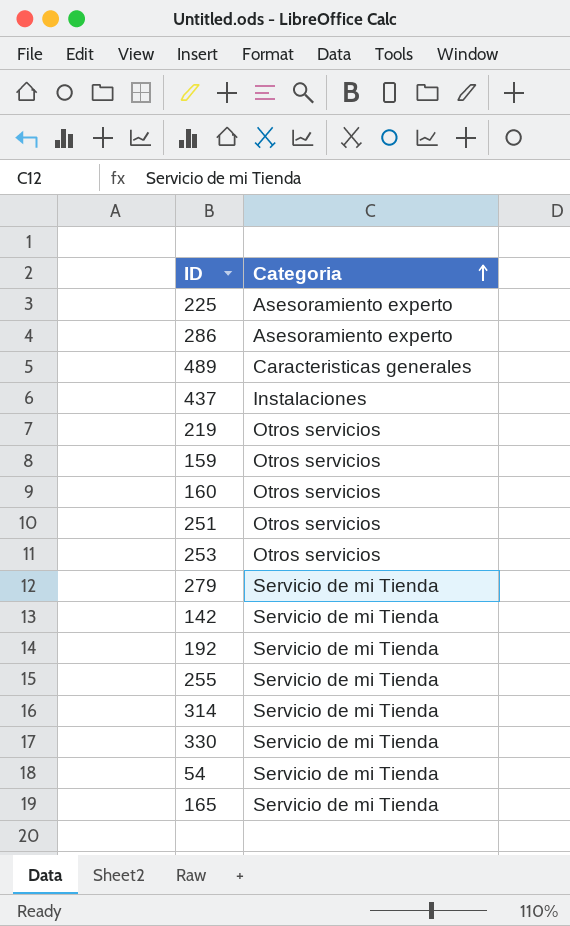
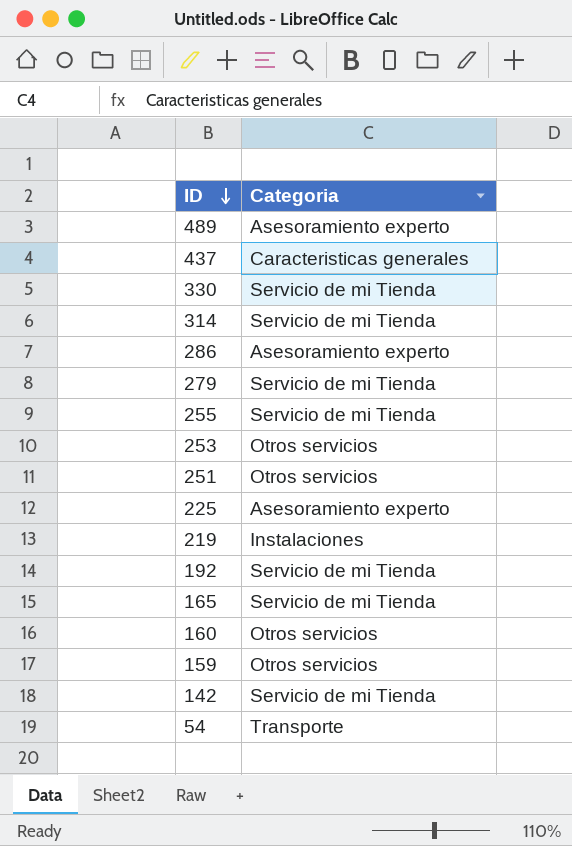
row order: Categoria ascending -> ID descending
489 | Categoria: Caracteristicas generales -> Asesoramiento experto
437 | Categoria: Instalaciones -> Caracteristicas generales
219 | Categoria: Otros servicios -> Instalaciones
54 | Categoria: Servicio de mi Tienda -> Transporte

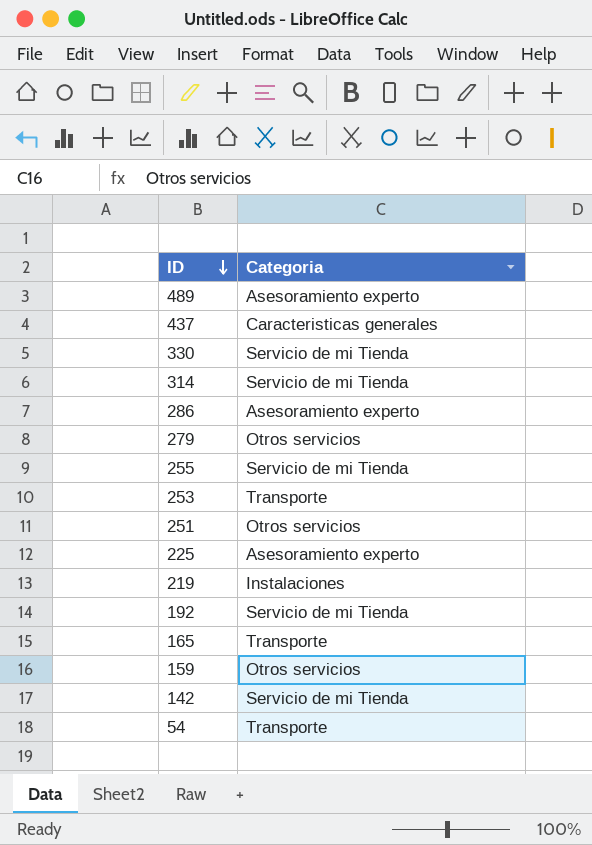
row 160: Otros servicios -> none
279 | Categoria: Servicio de mi Tienda -> Otros servicios
253 | Categoria: Otros servicios -> Transporte
165 | Categoria: Servicio de mi Tienda -> Transporte

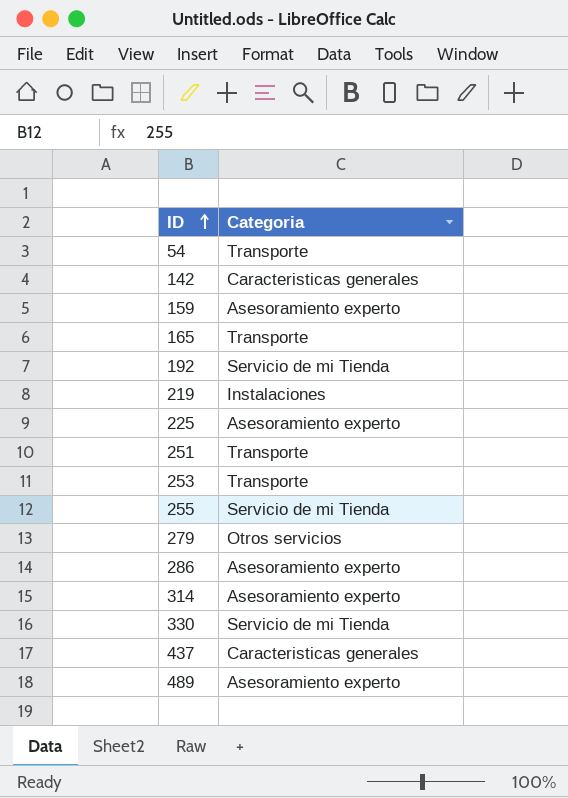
row order: ID descending -> ID ascending
142 | Categoria: Servicio de mi Tienda -> Caracteristicas generales
159 | Categoria: Otros servicios -> Asesoramiento experto
251 | Categoria: Otros servicios -> Transporte
314 | Categoria: Servicio de mi Tienda -> Asesoramiento experto

